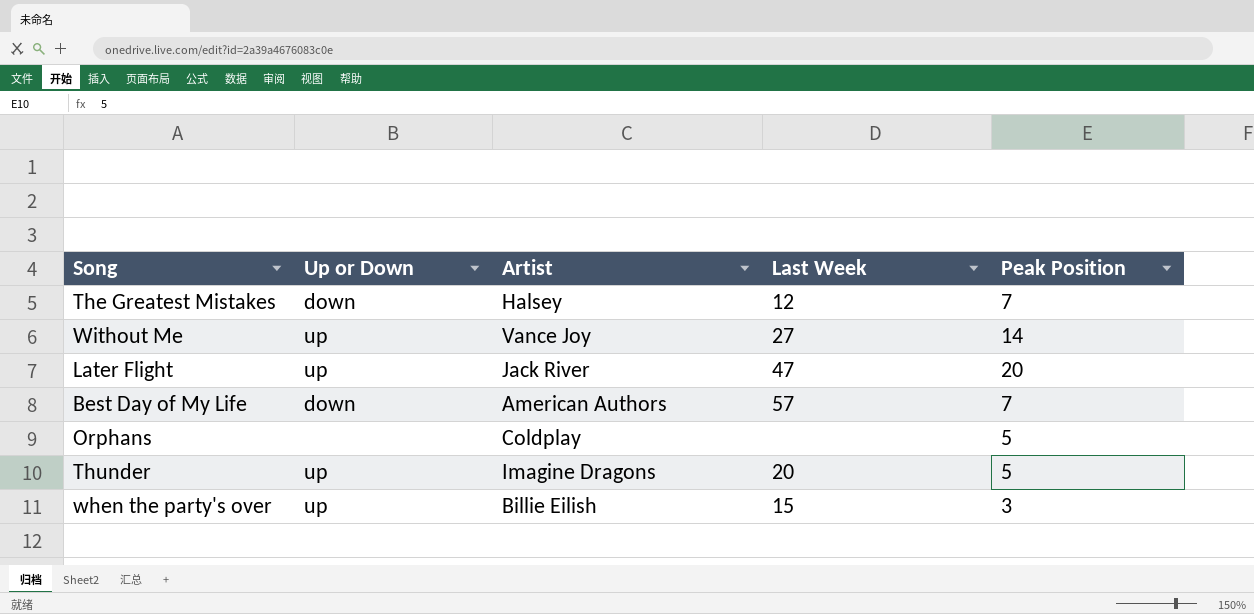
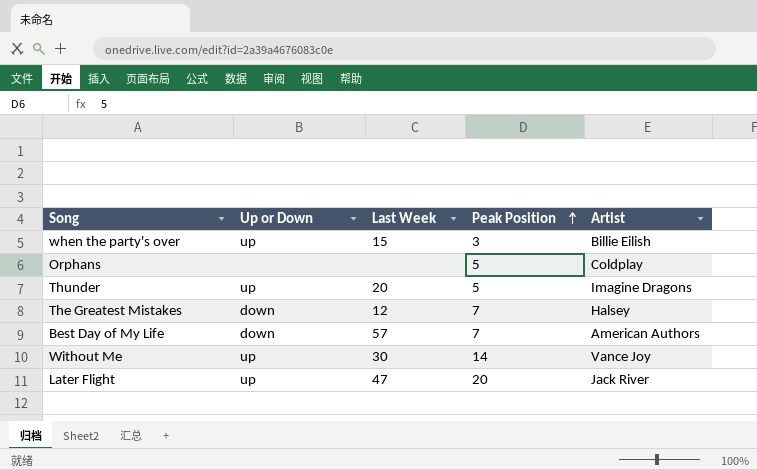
row order: none -> Peak Position ascending
column Artist | position: 3 -> 5
Without Me | Last Week: 27 -> 30

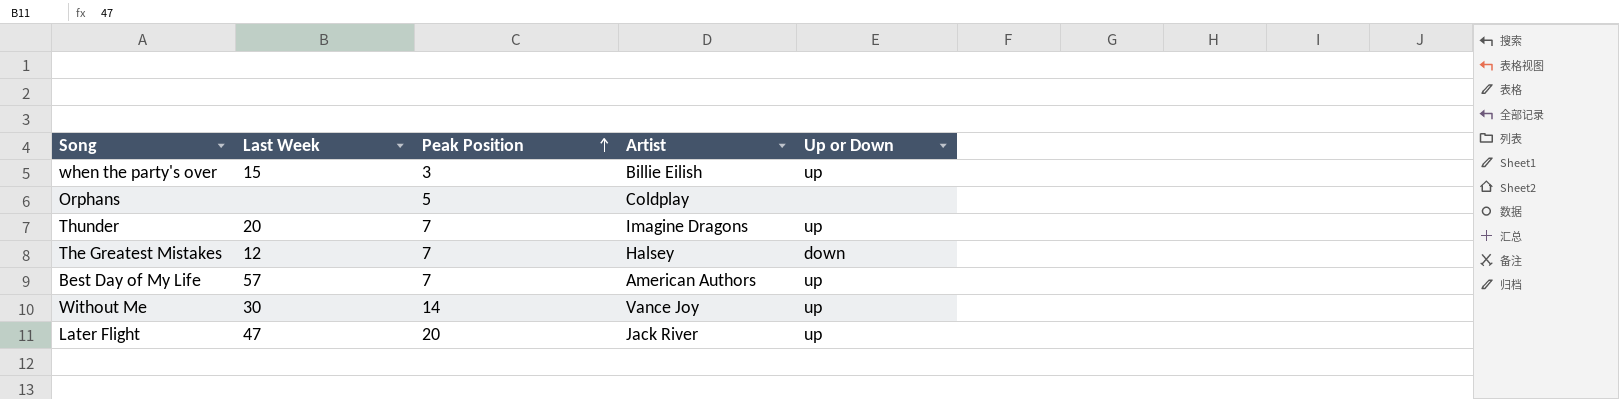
column Up or Down | position: 2 -> 5
Thunder | Peak Position: 5 -> 7
Best Day of My Life | Up or Down: down -> up

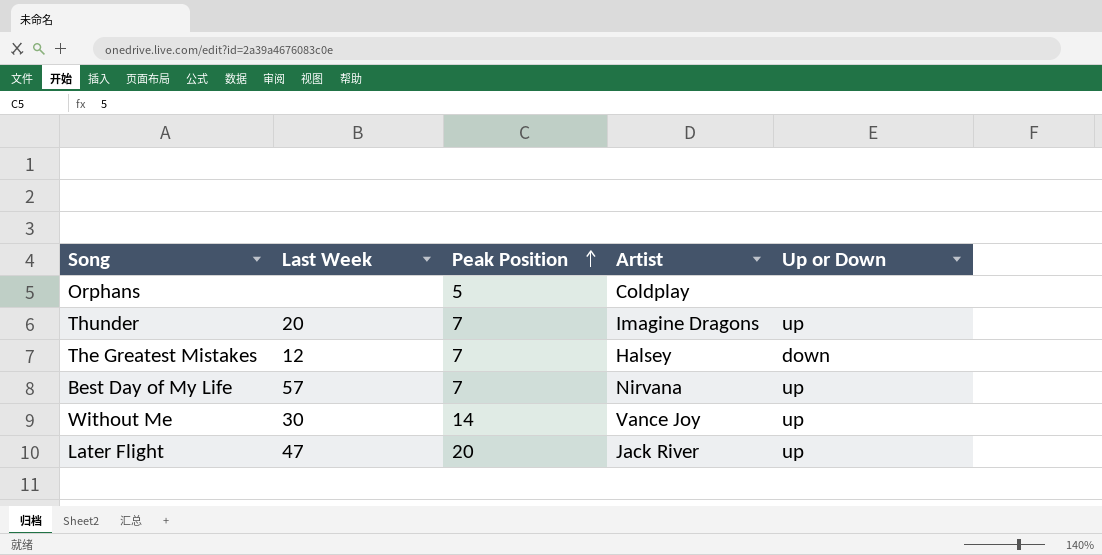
row when the party's over: 15 | 3 | Billie Eilish | up -> none
Best Day of My Life | Artist: American Authors -> Nirvana

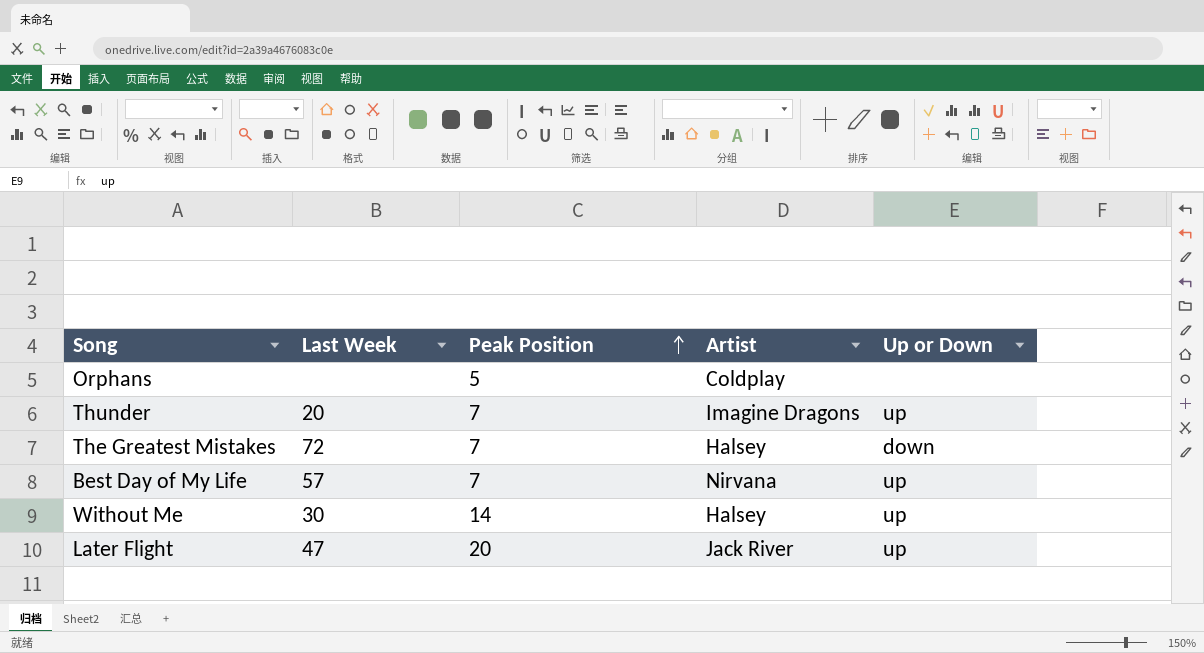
The Greatest Mistakes | Last Week: 12 -> 72
Without Me | Artist: Vance Joy -> Halsey

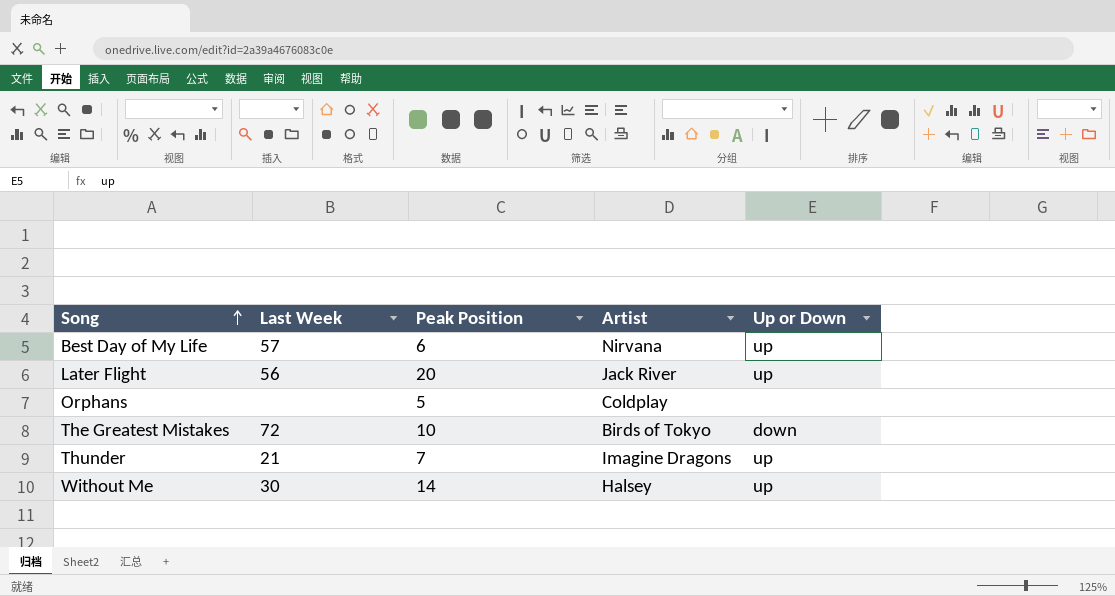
row order: Peak Position ascending -> Song ascending
Best Day of My Life | Peak Position: 7 -> 6
Later Flight | Last Week: 47 -> 56
The Greatest Mistakes | Peak Position: 7 -> 10
The Greatest Mistakes | Artist: Halsey -> Birds of Tokyo
Thunder | Last Week: 20 -> 21

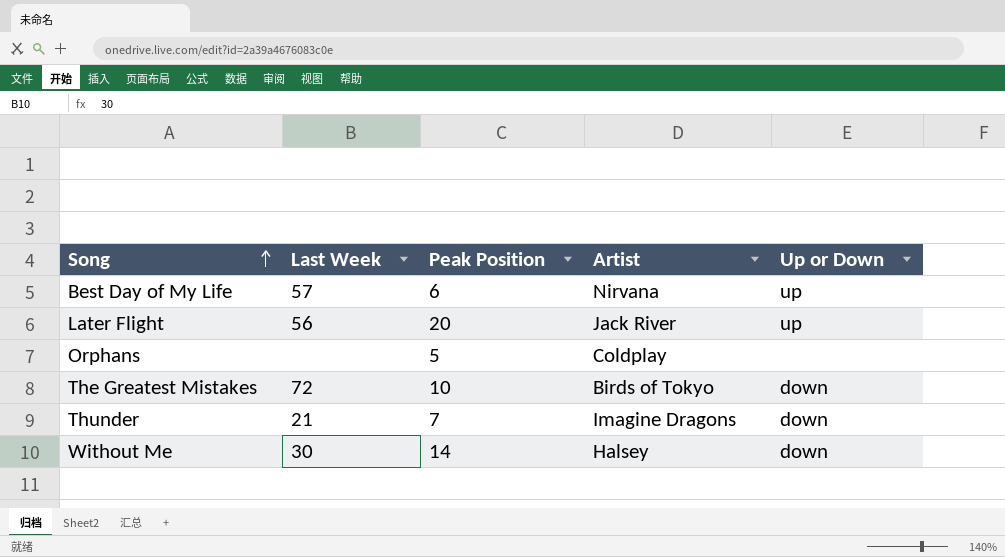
Thunder | Up or Down: up -> down
Without Me | Up or Down: up -> down

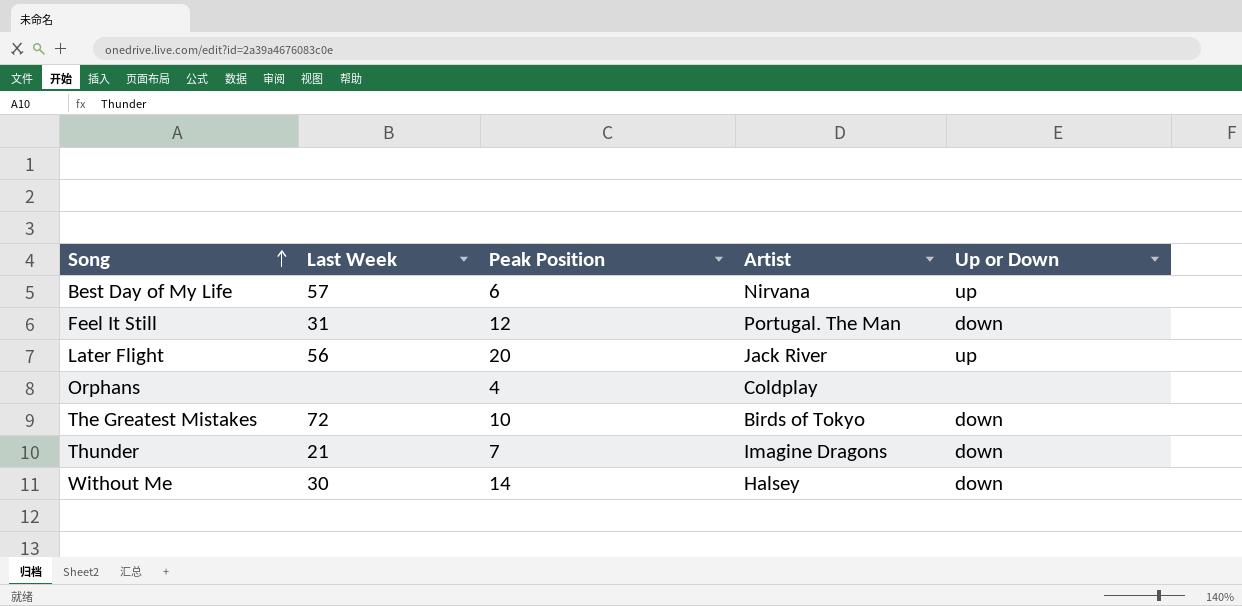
row Feel It Still: none -> 31 | 12 | Portugal. The Man | down
Orphans | Peak Position: 5 -> 4

